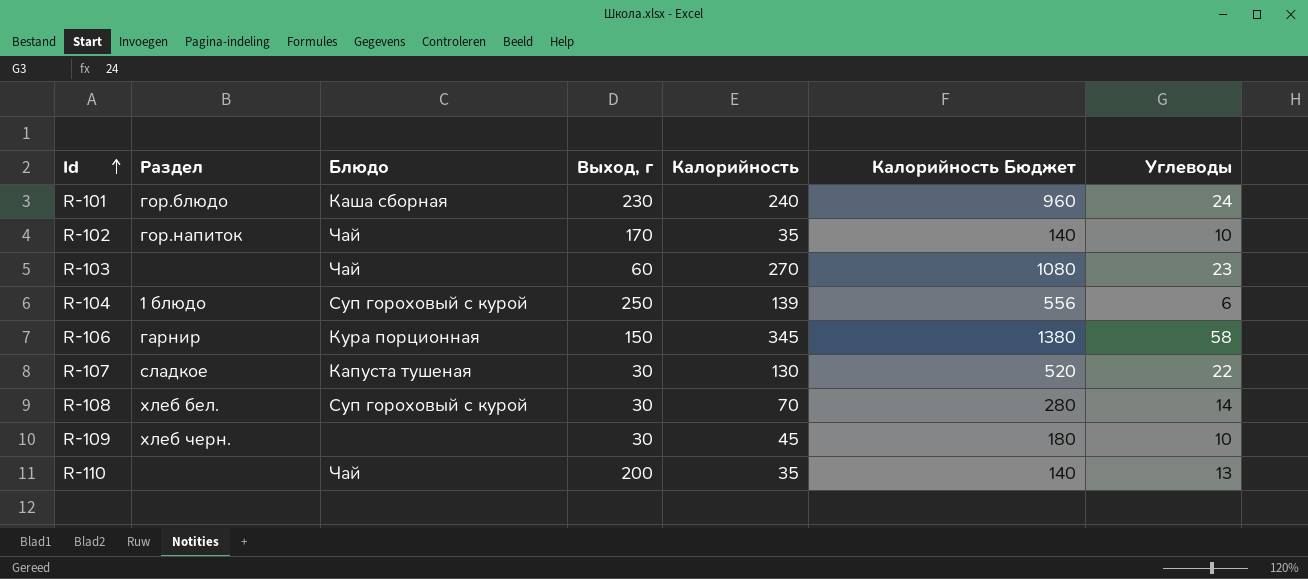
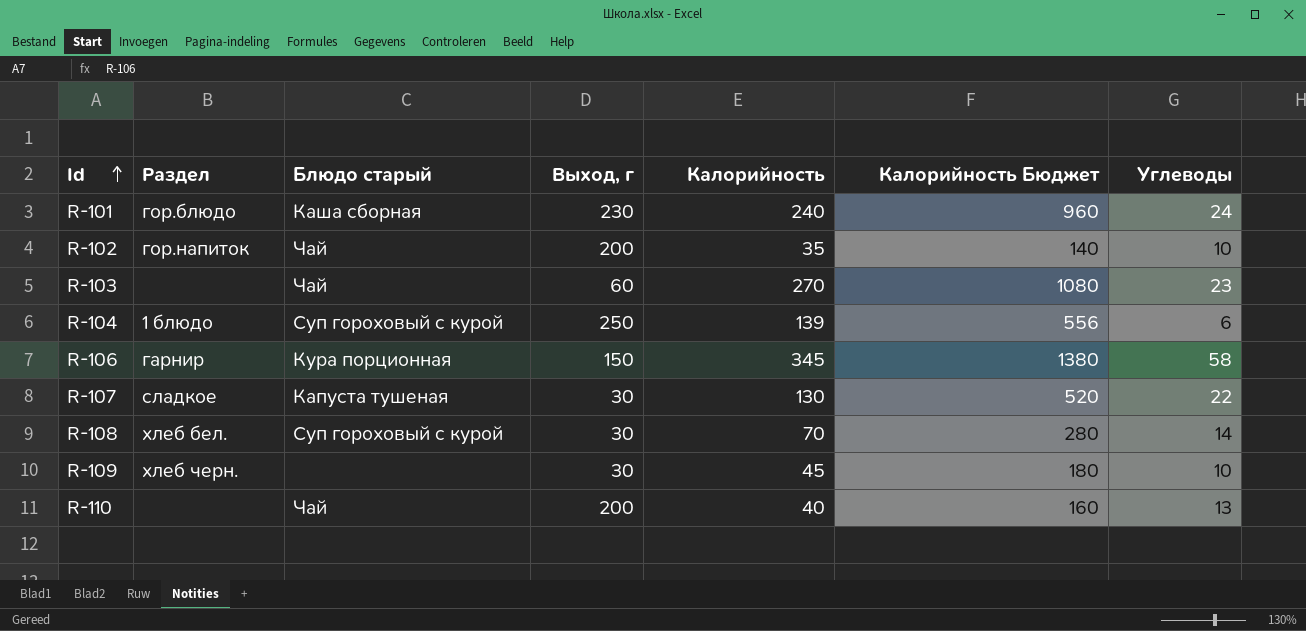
column name: Блюдо -> Блюдо старый
R-102 | Выход, г: 170 -> 200
R-110 | Калорийность: 35 -> 40
R-110 | Калорийность Бюджет: 140 -> 160

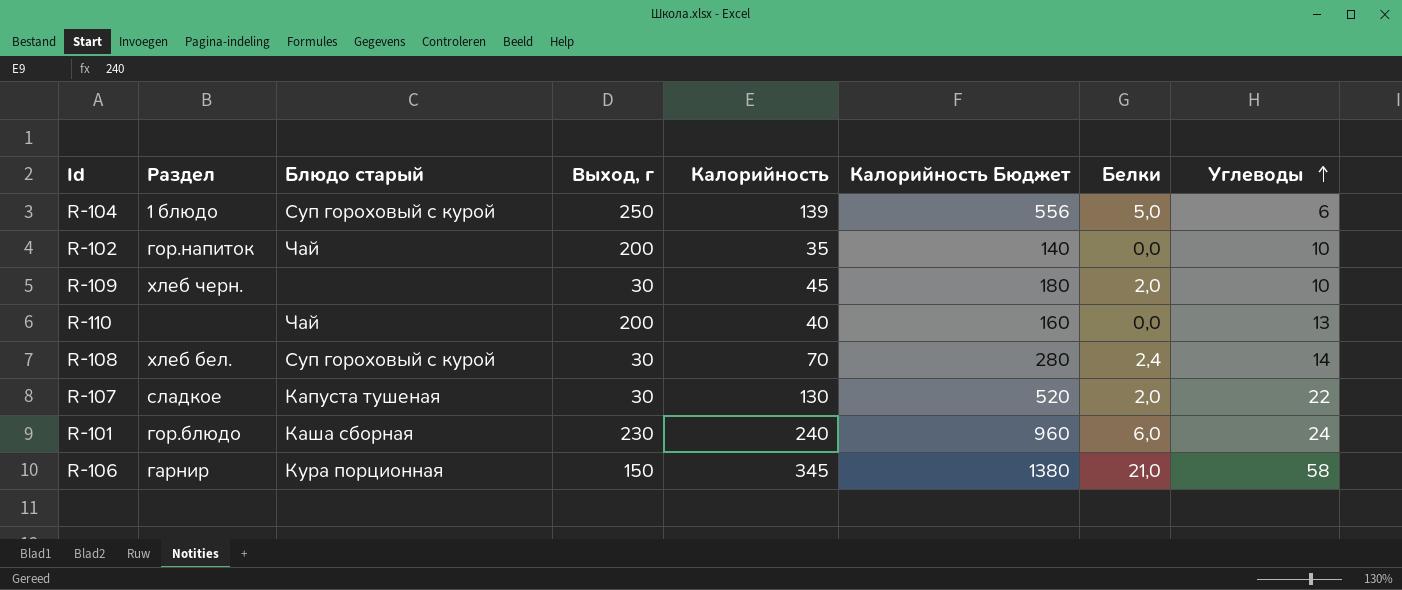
row order: Id ascending -> Углеводы ascending
column Белки | position: none -> 7
row R-103: none | Чай | 60 | 270 | 1080 | 23 -> none

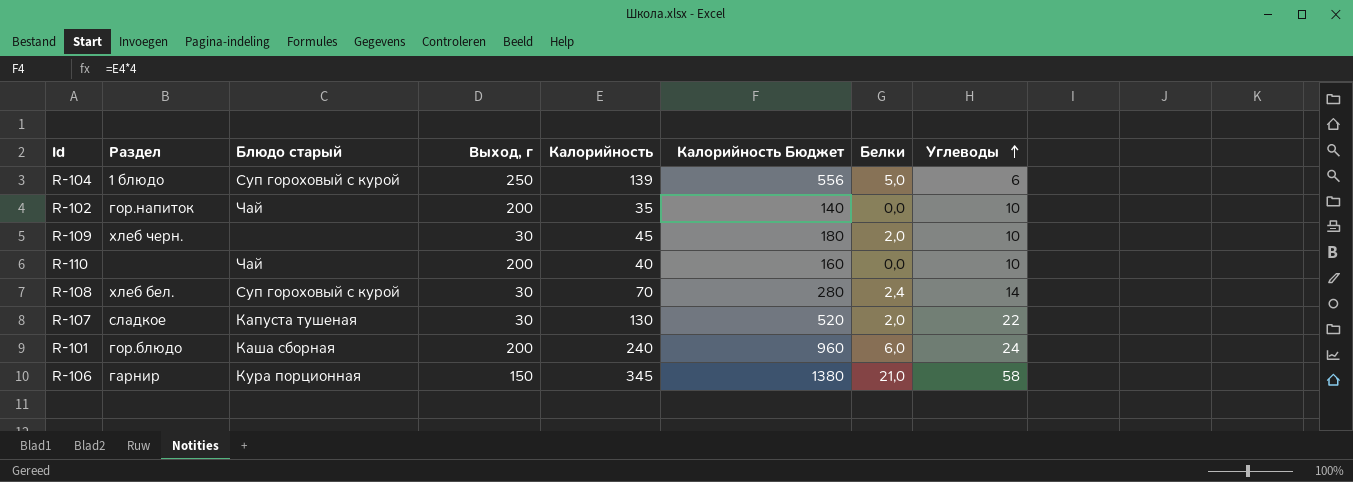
R-110 | Углеводы: 13 -> 10
R-101 | Выход, г: 230 -> 200

